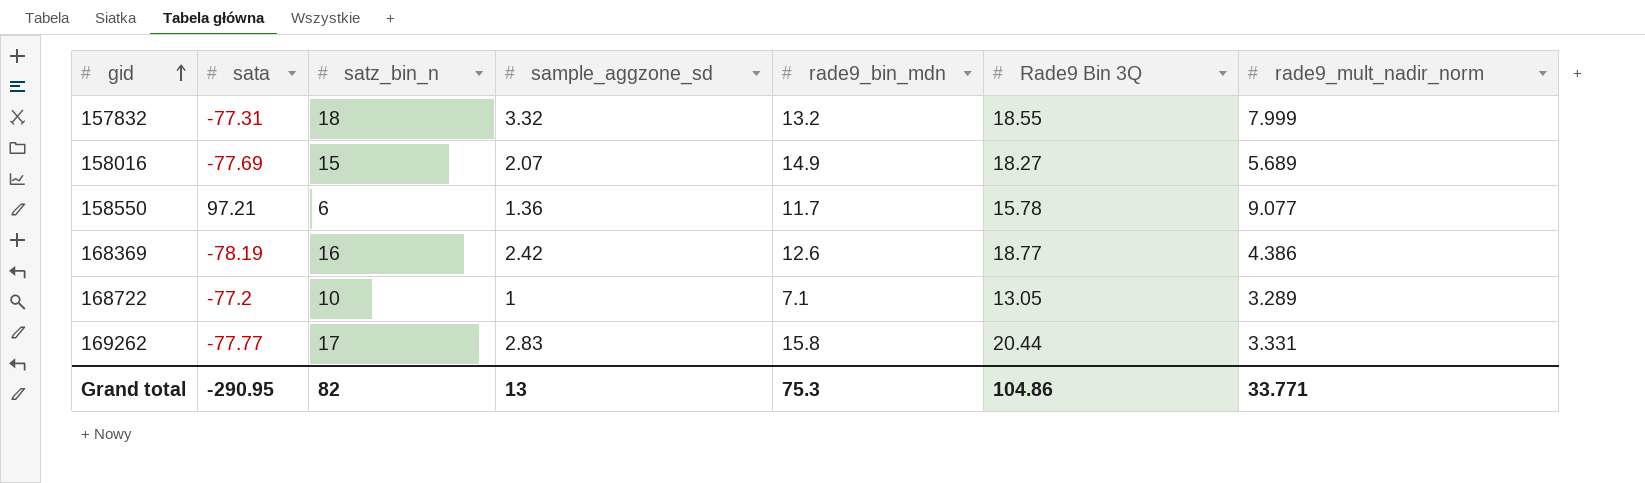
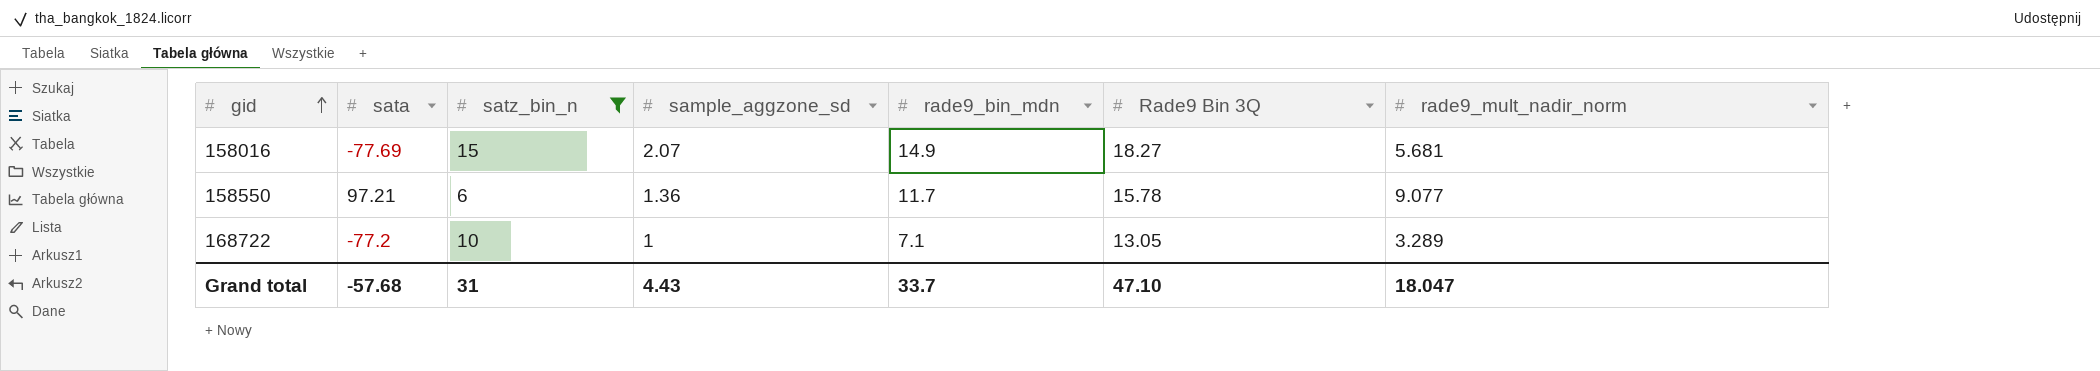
filter: none -> satz_bin_n <= 15
158016 | rade9_mult_nadir_norm: 5.689 -> 5.681
Grand total | sata: -290.95 -> -57.68
Grand total | satz_bin_n: 82 -> 31
Grand total | sample_aggzone_sd: 13 -> 4.43
Grand total | rade9_bin_mdn: 75.3 -> 33.7
Grand total | Rade9 Bin 3Q: 104.86 -> 47.10
Grand total | rade9_mult_nadir_norm: 33.771 -> 18.047

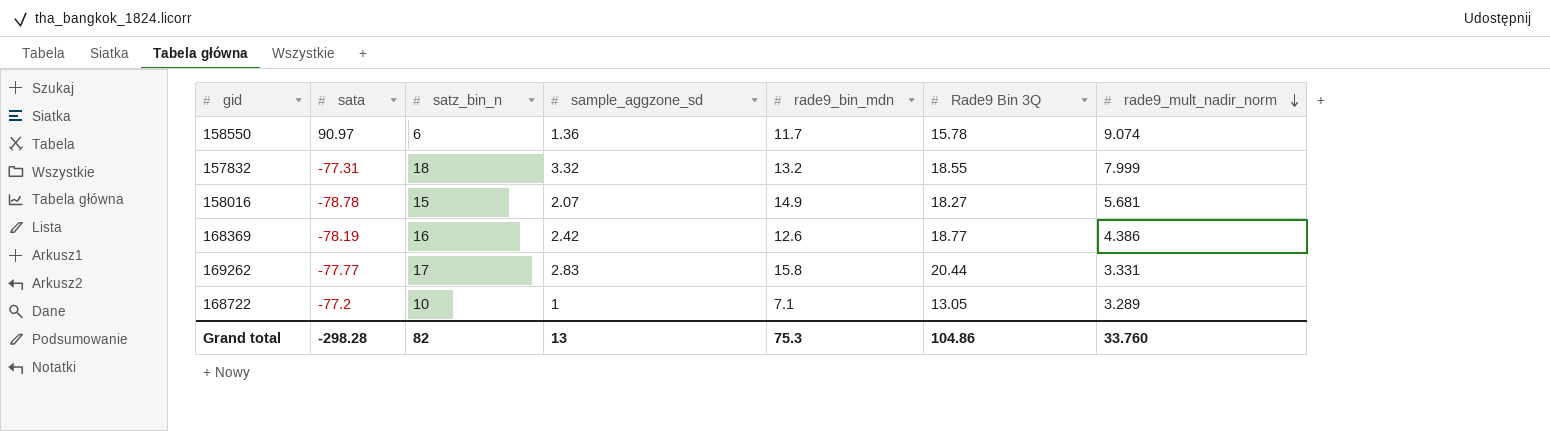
filter: satz_bin_n <= 15 -> none
row order: gid ascending -> rade9_mult_nadir_norm descending
158550 | sata: 97.21 -> 90.97
158550 | rade9_mult_nadir_norm: 9.077 -> 9.074
158016 | sata: -77.69 -> -78.78
Grand total | sata: -57.68 -> -298.28
Grand total | satz_bin_n: 31 -> 82
Grand total | sample_aggzone_sd: 4.43 -> 13
Grand total | rade9_bin_mdn: 33.7 -> 75.3
Grand total | Rade9 Bin 3Q: 47.10 -> 104.86
Grand total | rade9_mult_nadir_norm: 18.047 -> 33.760

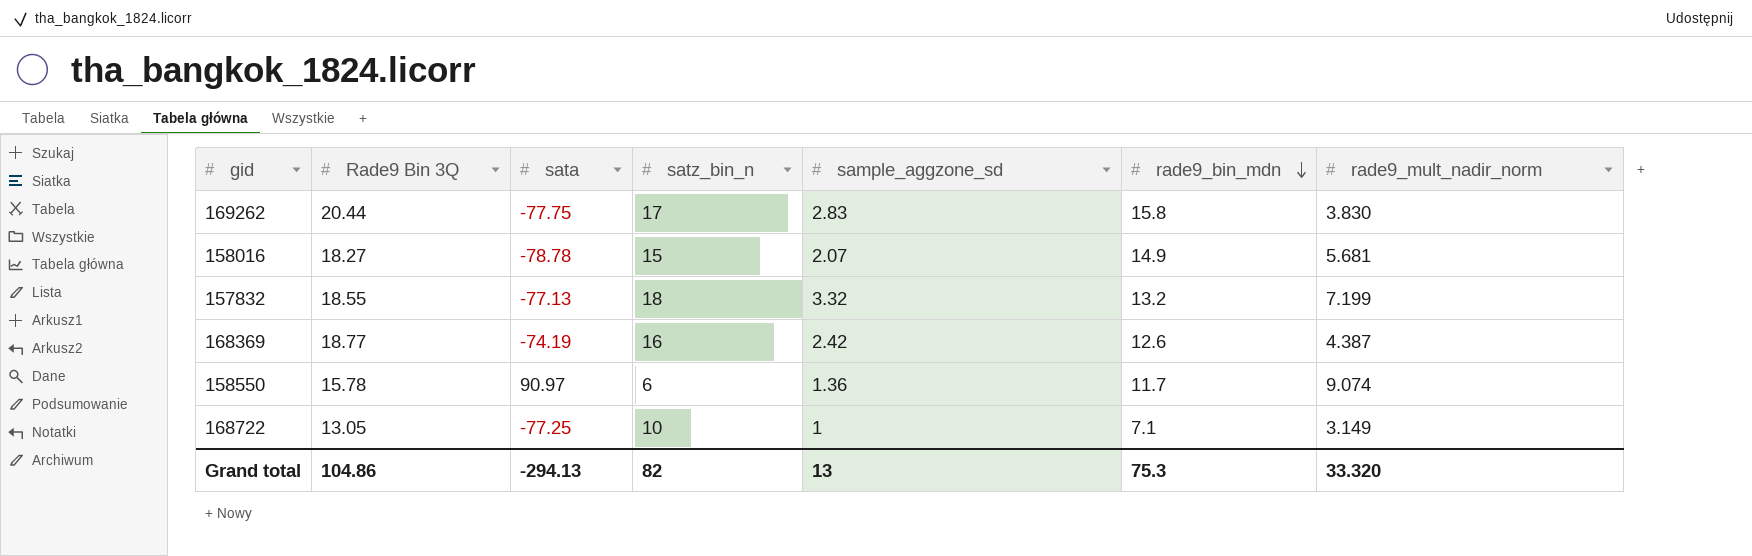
row order: rade9_mult_nadir_norm descending -> rade9_bin_mdn descending
column Rade9 Bin 3Q | position: 6 -> 2
169262 | sata: -77.77 -> -77.75
169262 | rade9_mult_nadir_norm: 3.331 -> 3.830
157832 | sata: -77.31 -> -77.13
157832 | rade9_mult_nadir_norm: 7.999 -> 7.199
168369 | sata: -78.19 -> -74.19
168369 | rade9_mult_nadir_norm: 4.386 -> 4.387
168722 | sata: -77.2 -> -77.25
168722 | rade9_mult_nadir_norm: 3.289 -> 3.149
Grand total | sata: -298.28 -> -294.13
Grand total | rade9_mult_nadir_norm: 33.760 -> 33.320

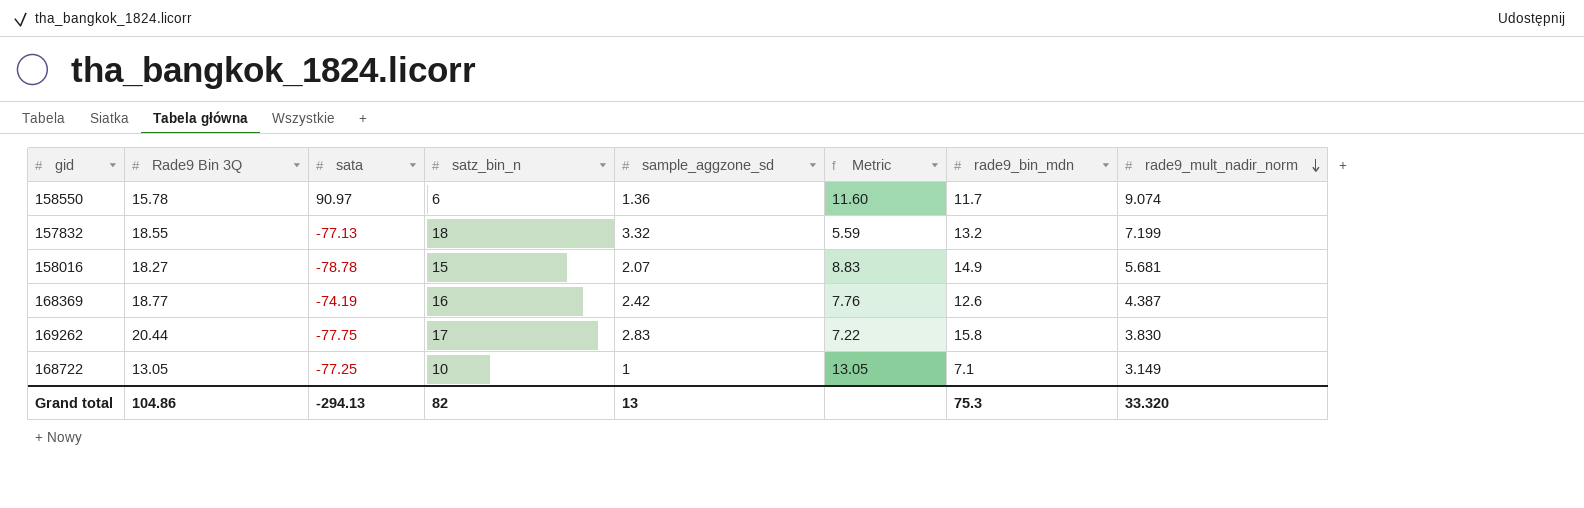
row order: rade9_bin_mdn descending -> rade9_mult_nadir_norm descending
column Metric | formula: none -> [Rade9 Bin 3Q] / [sample_aggzone_sd]

